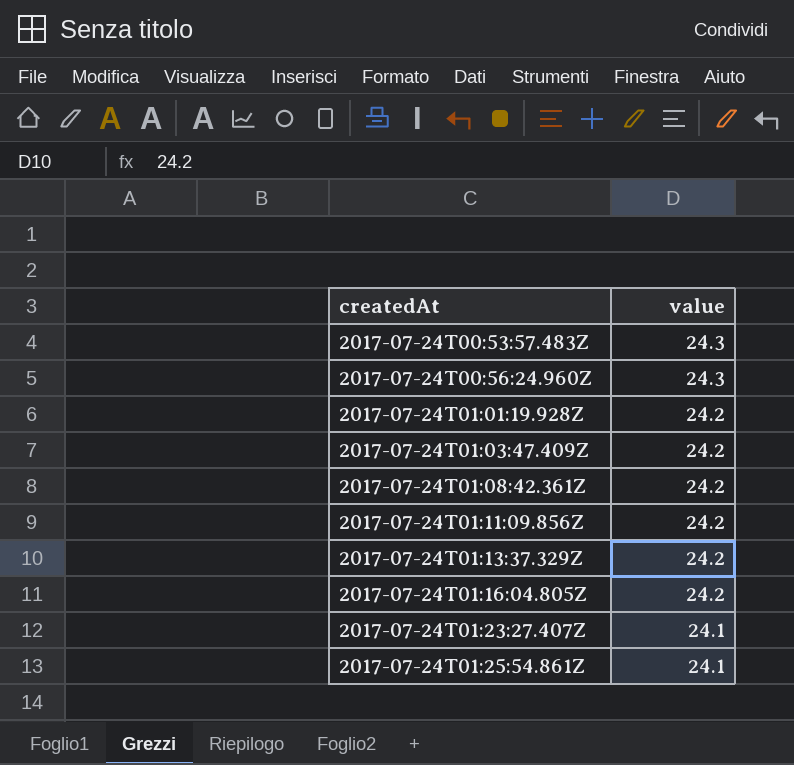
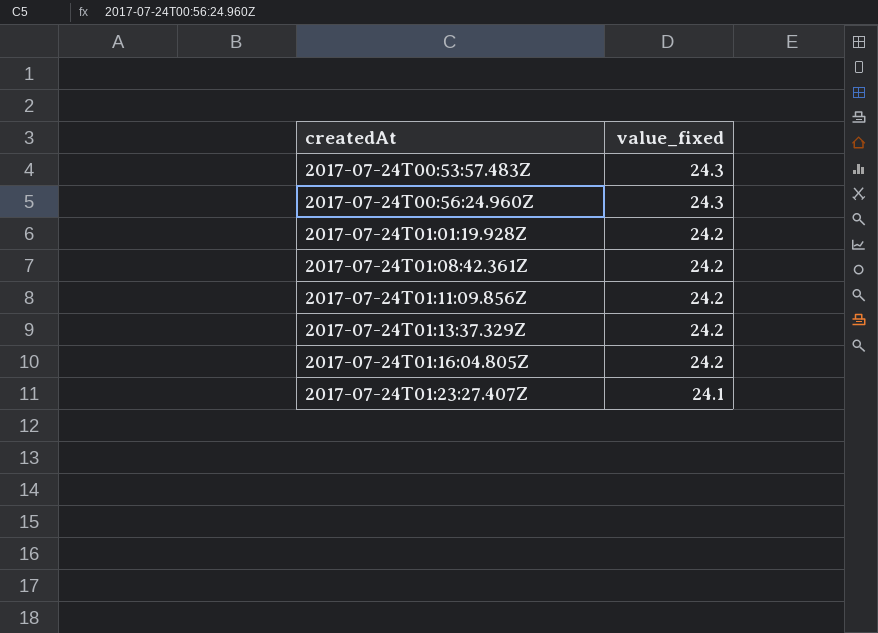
column name: value -> value_fixed
row 2017-07-24T01:03:47.409Z: 24.2 -> none
row 2017-07-24T01:25:54.861Z: 24.1 -> none

